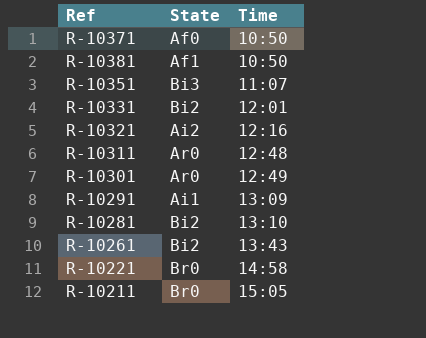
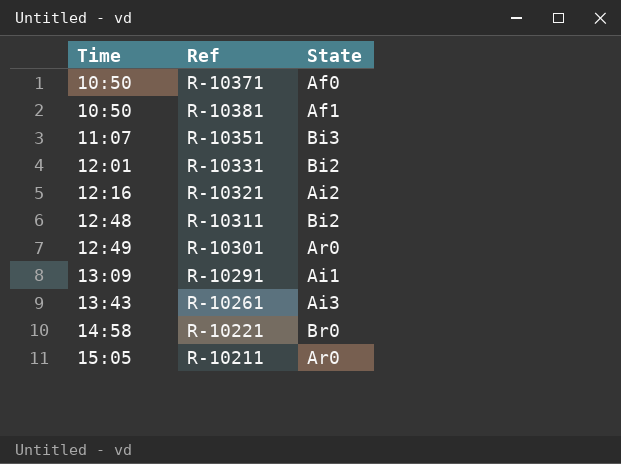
column Time | position: 3 -> 1
row R-10281: Bi2 | 13:10 -> none
R-10311 | State: Ar0 -> Bi2
R-10261 | State: Bi2 -> Ai3
R-10211 | State: Br0 -> Ar0

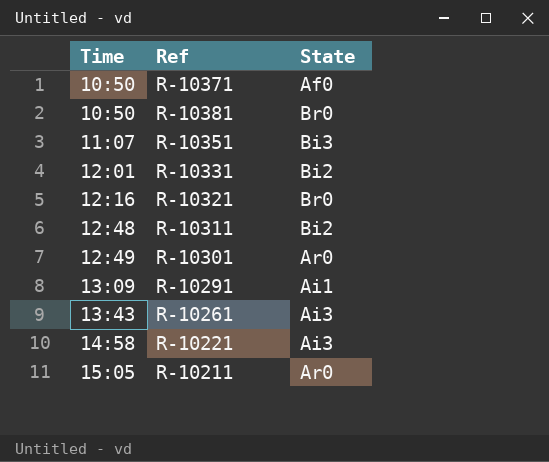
R-10381 | State: Af1 -> Br0
R-10321 | State: Ai2 -> Br0
R-10221 | State: Br0 -> Ai3

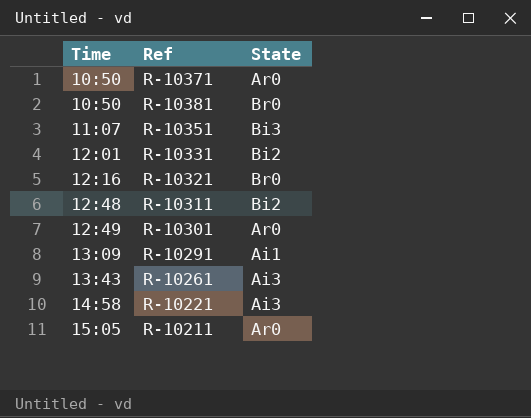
R-10371 | State: Af0 -> Ar0

